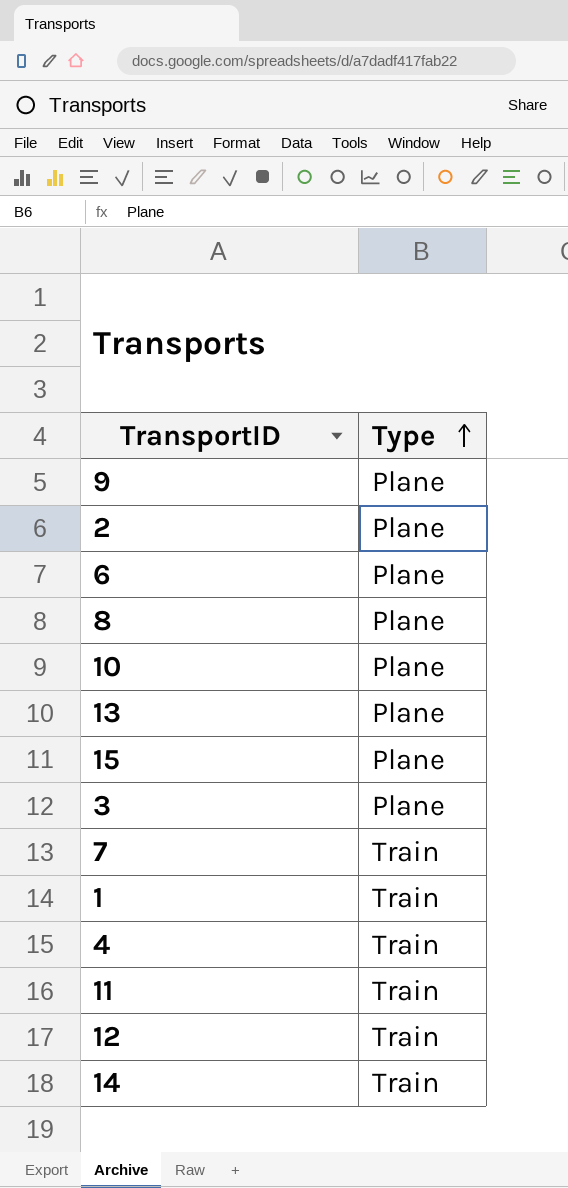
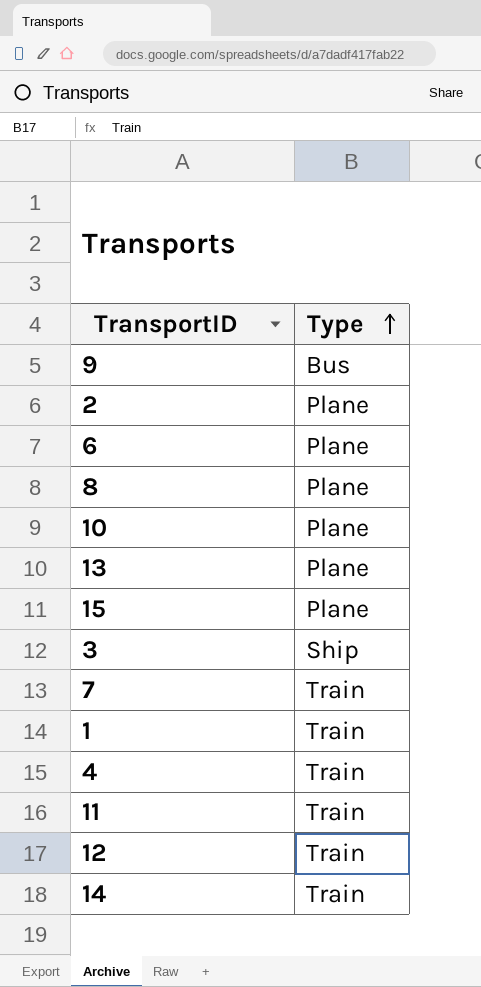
9 | Type: Plane -> Bus
3 | Type: Plane -> Ship

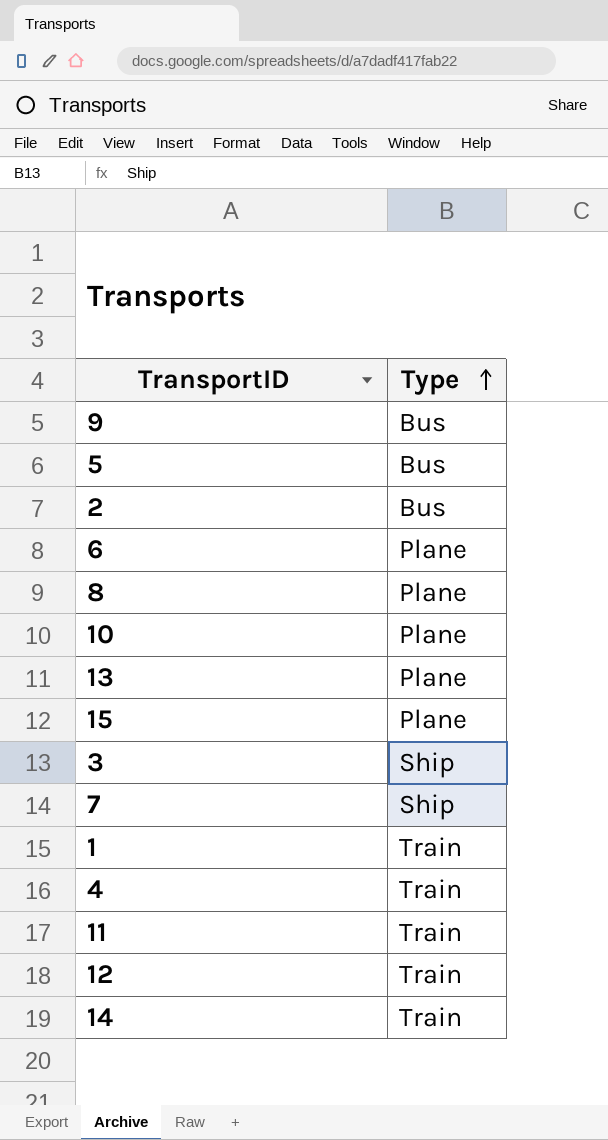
row 5: none -> Bus
2 | Type: Plane -> Bus
7 | Type: Train -> Ship

